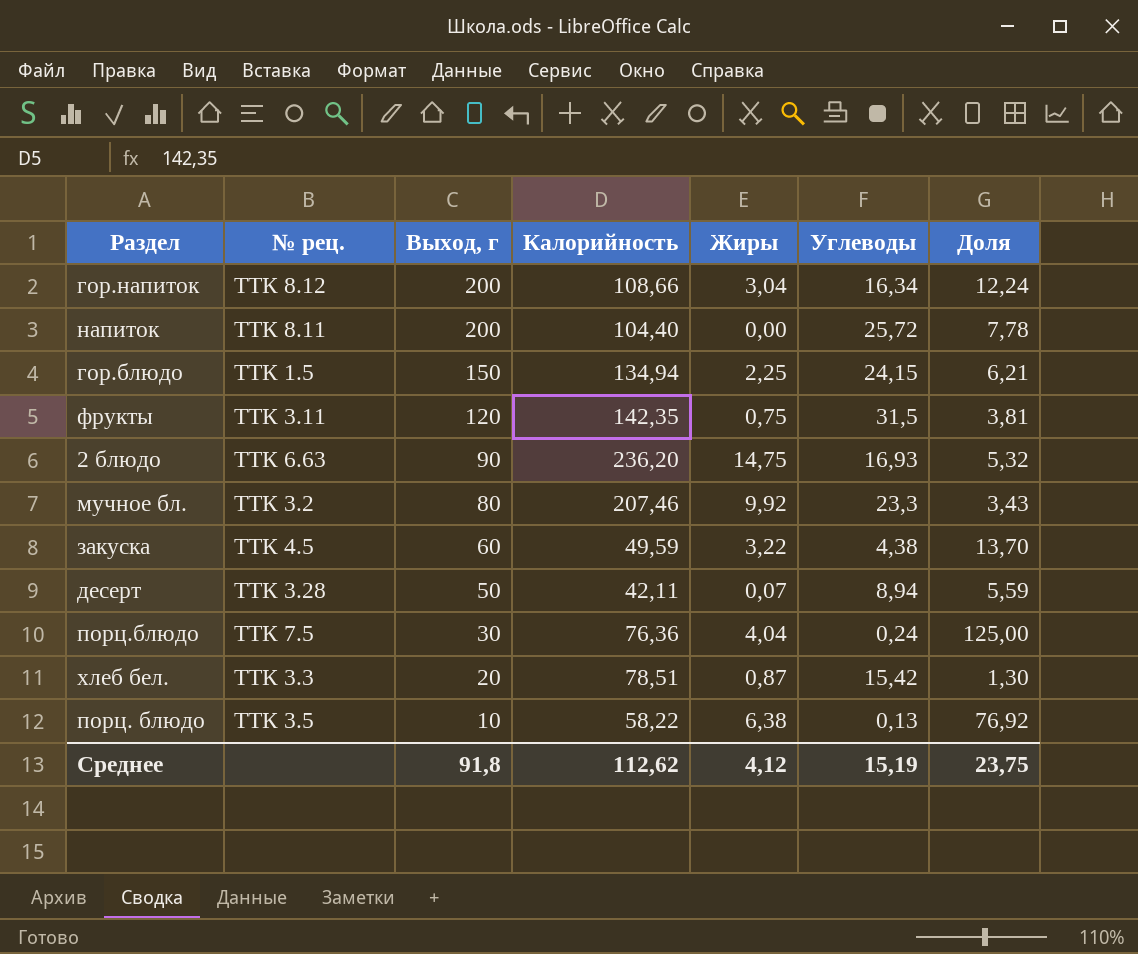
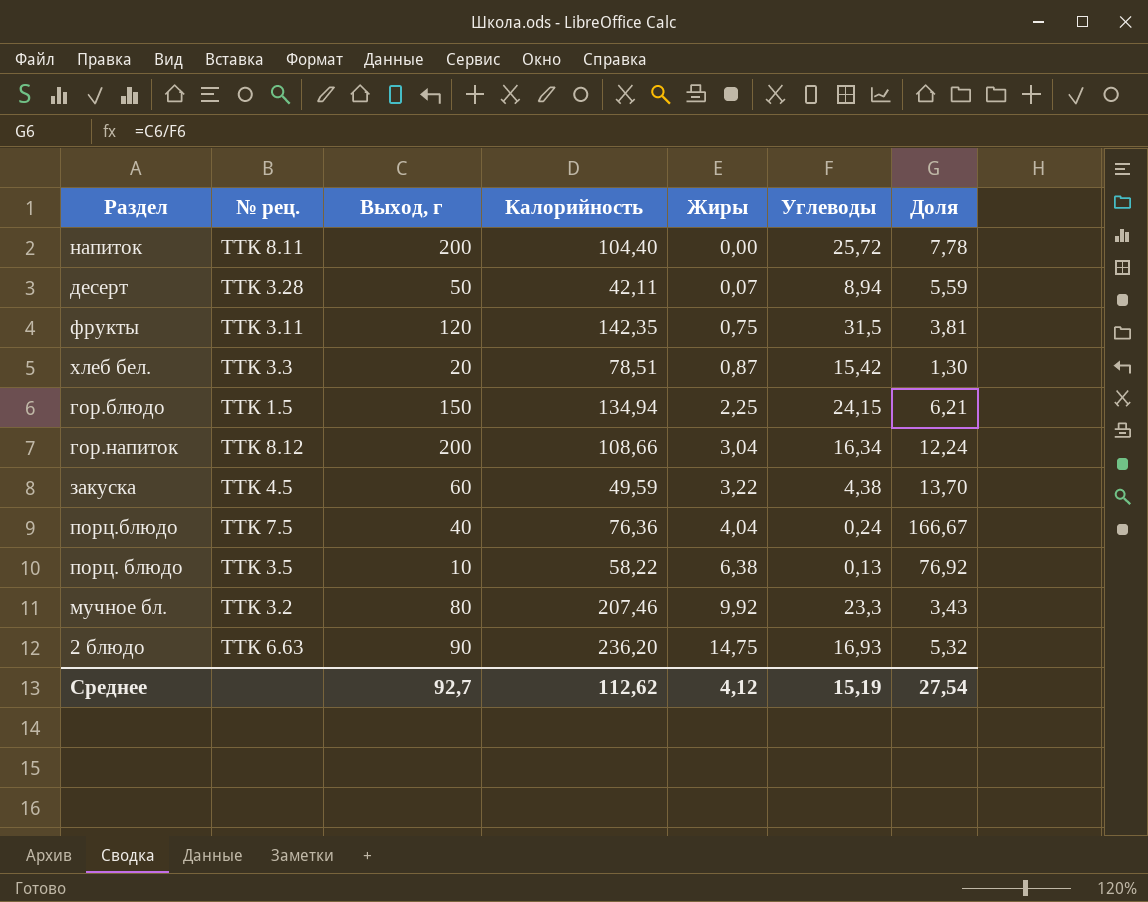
row order: Выход, г descending -> Жиры ascending
порц.блюдо | Выход, г: 30 -> 40
порц.блюдо | Доля: 125,00 -> 166,67
Среднее | Выход, г: 91,8 -> 92,7
Среднее | Доля: 23,75 -> 27,54

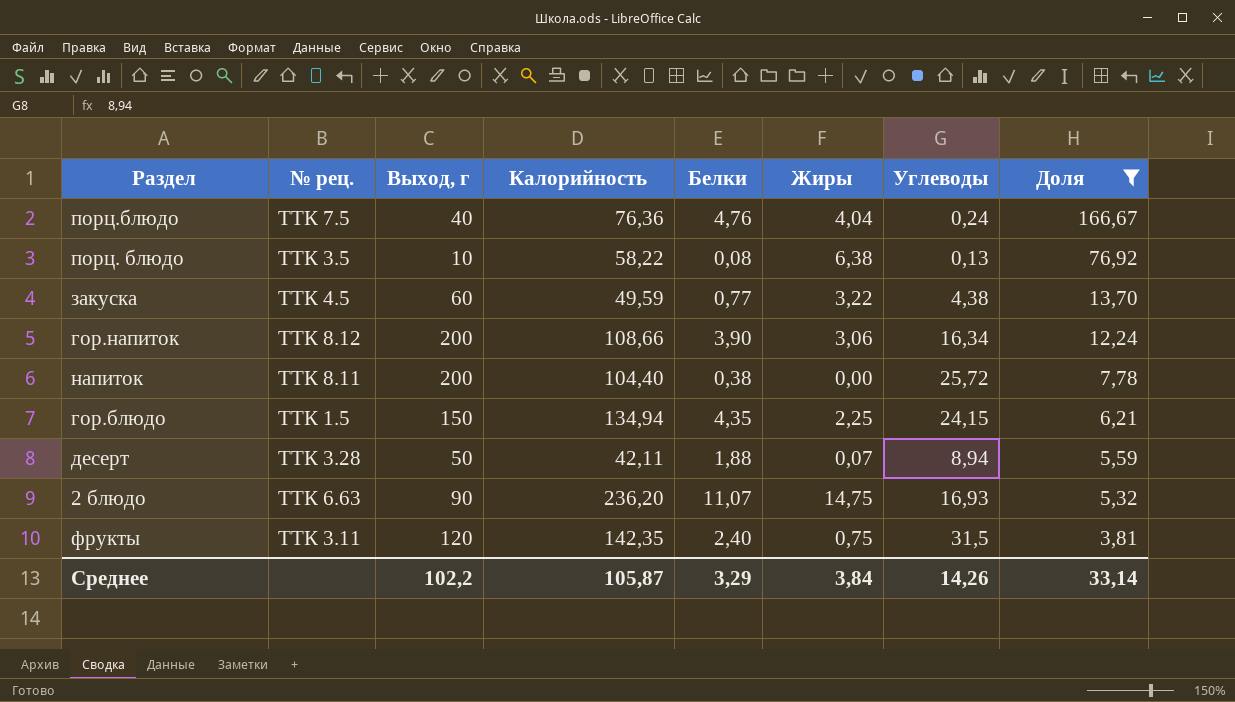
filter: none -> Доля >= 3,81
row order: Жиры ascending -> Доля descending
column Белки | position: none -> 5
гор.напиток | Жиры: 3,04 -> 3,06
Среднее | Выход, г: 92,7 -> 102,2
Среднее | Калорийность: 112,62 -> 105,87
Среднее | Жиры: 4,12 -> 3,84
Среднее | Углеводы: 15,19 -> 14,26
Среднее | Доля: 27,54 -> 33,14

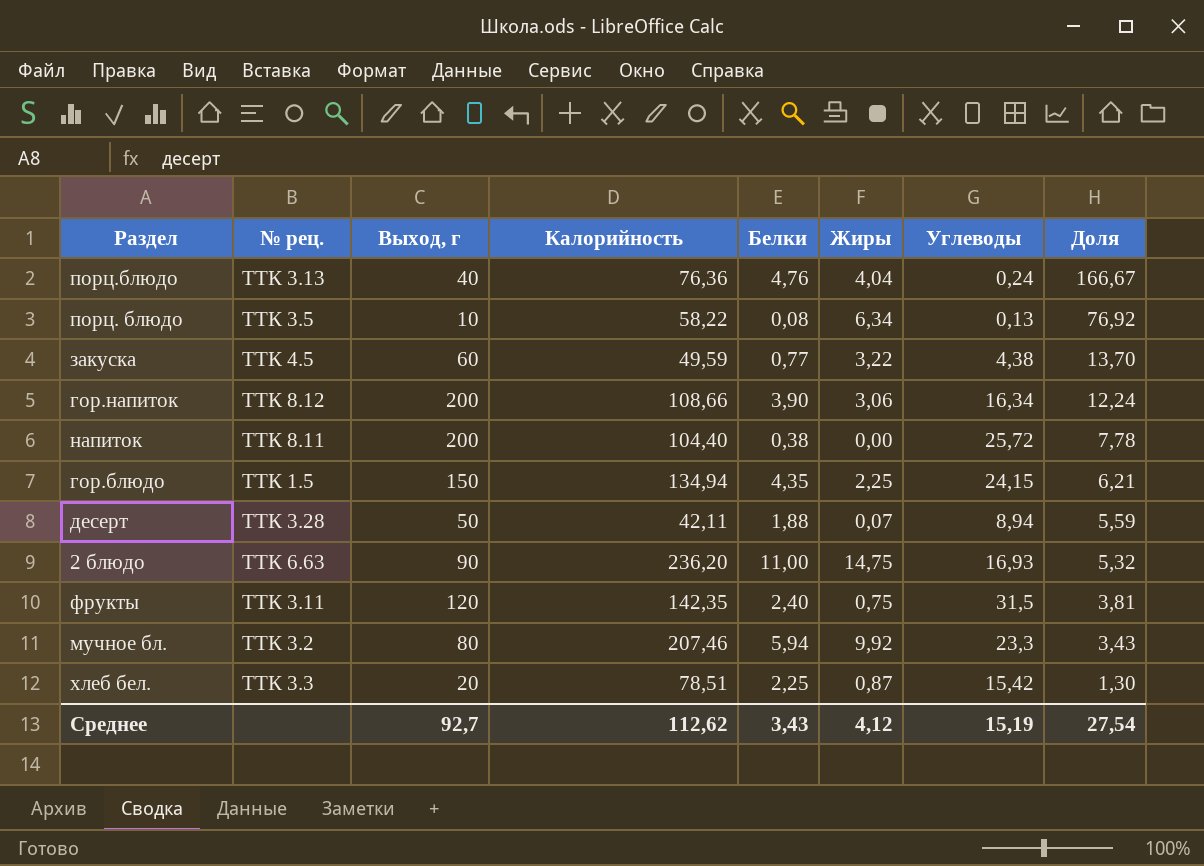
filter: Доля >= 3,81 -> none
порц.блюдо | № рец.: ТТК 7.5 -> ТТК 3.13
порц. блюдо | Жиры: 6,38 -> 6,34
2 блюдо | Белки: 11,07 -> 11,00
Среднее | Выход, г: 102,2 -> 92,7
Среднее | Калорийность: 105,87 -> 112,62
Среднее | Белки: 3,29 -> 3,43
Среднее | Жиры: 3,84 -> 4,12
Среднее | Углеводы: 14,26 -> 15,19
Среднее | Доля: 33,14 -> 27,54

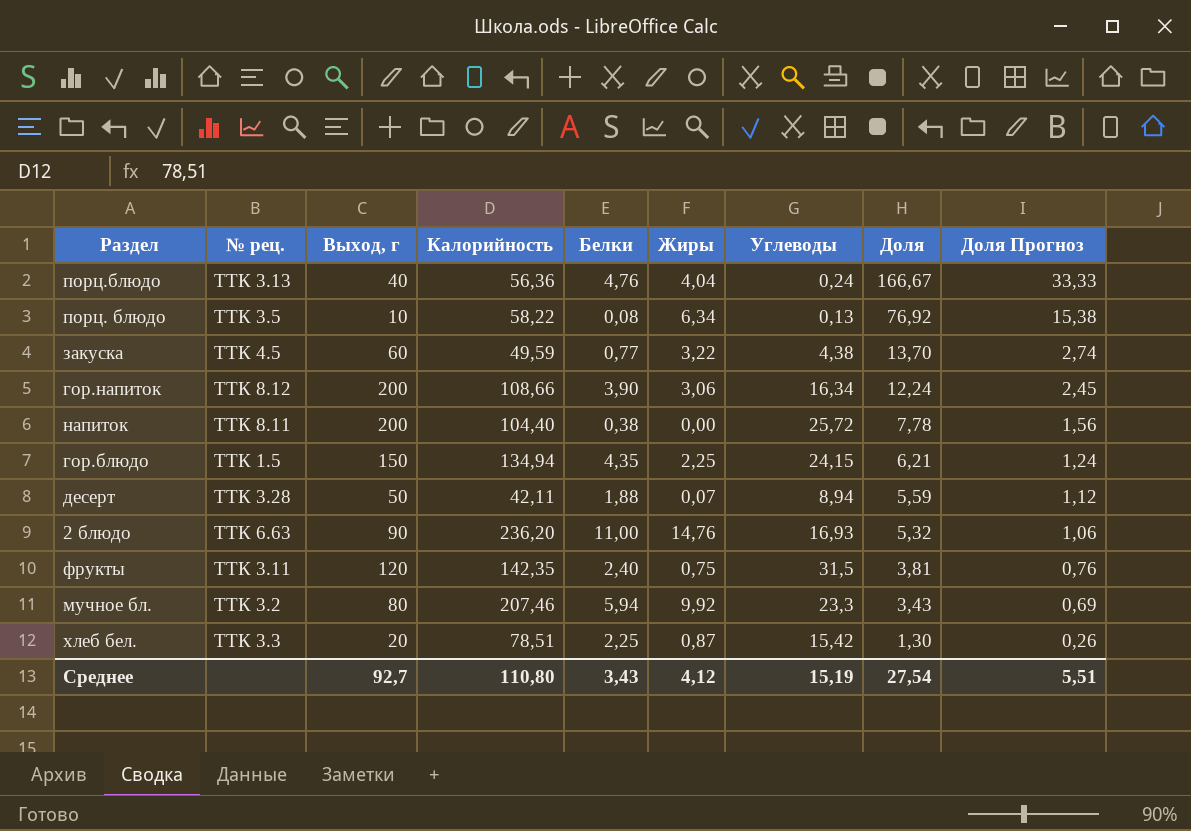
column Доля Прогноз | formula: none -> [Доля] * 0,2
порц.блюдо | Калорийность: 76,36 -> 56,36
2 блюдо | Жиры: 14,75 -> 14,76
Среднее | Калорийность: 112,62 -> 110,80

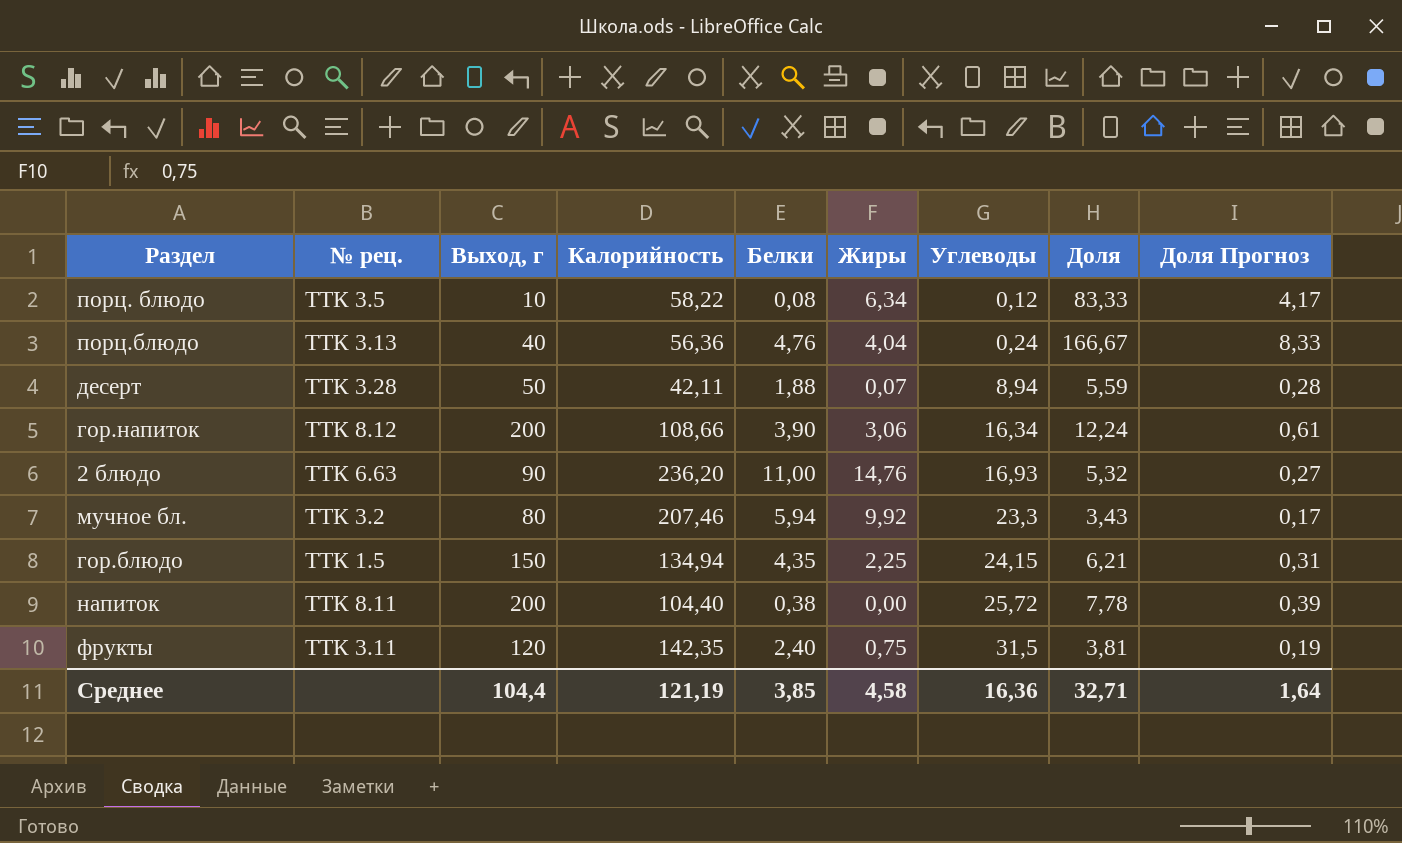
row order: Доля descending -> Углеводы ascending
column Доля Прогноз | formula: [Доля] * 0,2 -> [Доля] * 0,05
row закуска: ТТК 4.5 | 60 | 49,59 | 0,77 | 3,22 | 4,38 | 13,70 | 2,74 -> none
row хлеб бел.: ТТК 3.3 | 20 | 78,51 | 2,25 | 0,87 | 15,42 | 1,30 | 0,26 -> none
порц. блюдо | Углеводы: 0,13 -> 0,12
порц. блюдо | Доля: 76,92 -> 83,33
Среднее | Выход, г: 92,7 -> 104,4
Среднее | Калорийность: 110,80 -> 121,19
Среднее | Белки: 3,43 -> 3,85
Среднее | Жиры: 4,12 -> 4,58
Среднее | Углеводы: 15,19 -> 16,36
Среднее | Доля: 27,54 -> 32,71
Среднее | Доля Прогноз: 5,51 -> 1,64

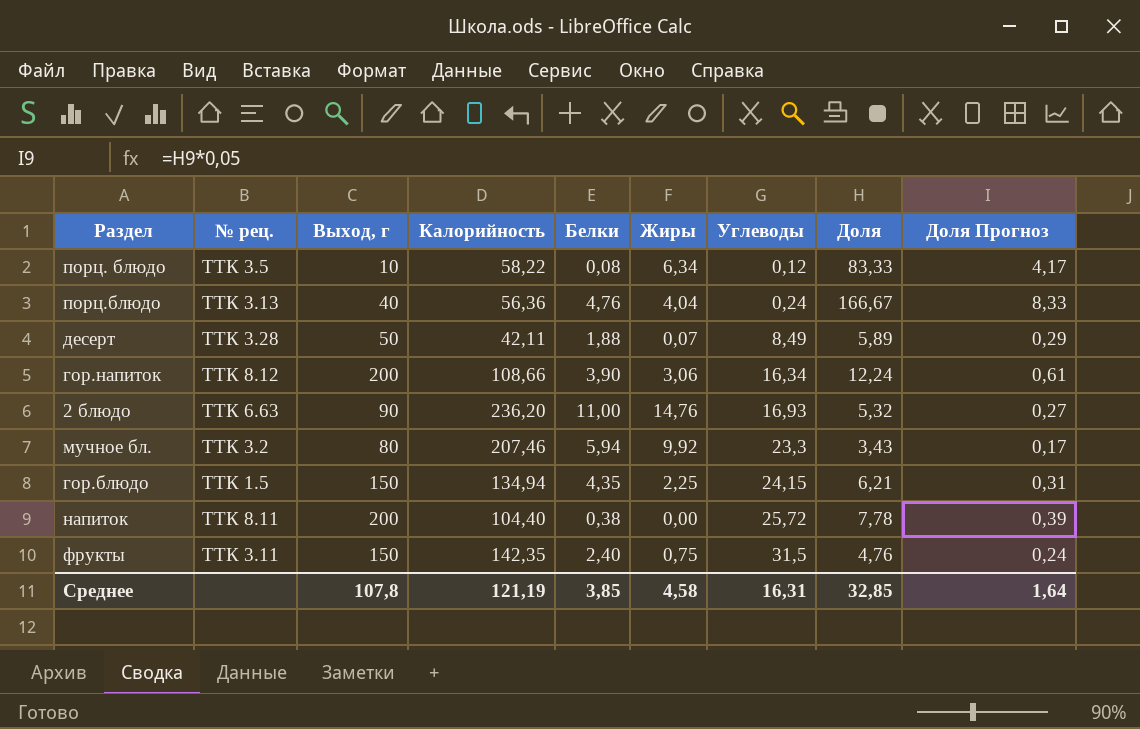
десерт | Углеводы: 8,94 -> 8,49
десерт | Доля: 5,59 -> 5,89
десерт | Доля Прогноз: 0,28 -> 0,29
фрукты | Выход, г: 120 -> 150
фрукты | Доля: 3,81 -> 4,76
фрукты | Доля Прогноз: 0,19 -> 0,24
Среднее | Выход, г: 104,4 -> 107,8
Среднее | Углеводы: 16,36 -> 16,31
Среднее | Доля: 32,71 -> 32,85

